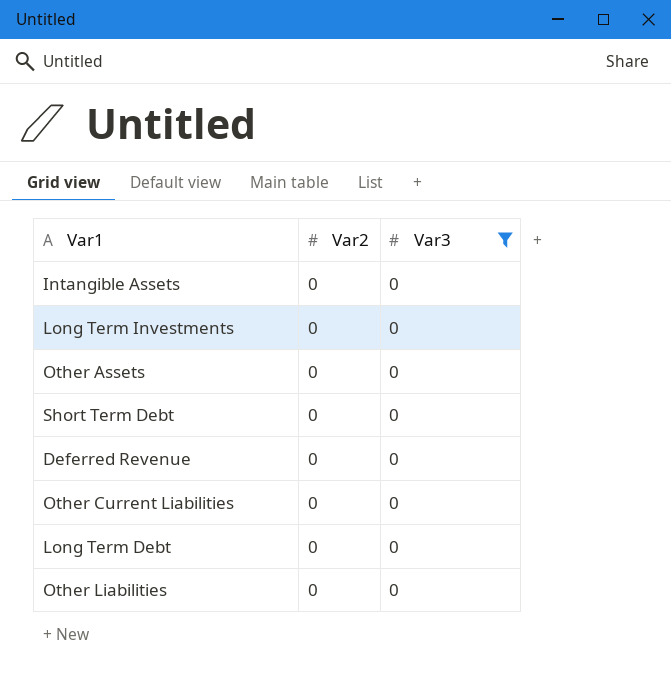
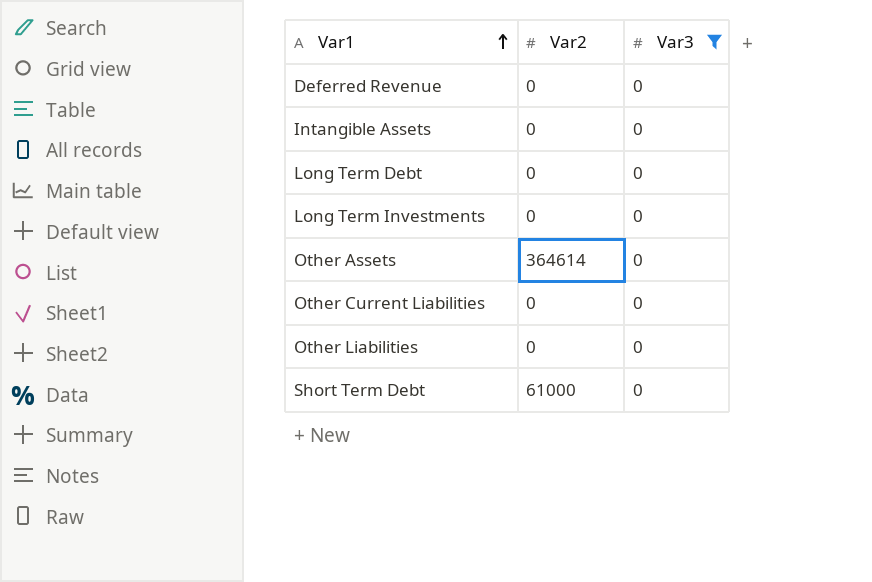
row order: none -> Var1 ascending
Other Assets | Var2: 0 -> 364614
Short Term Debt | Var2: 0 -> 61000

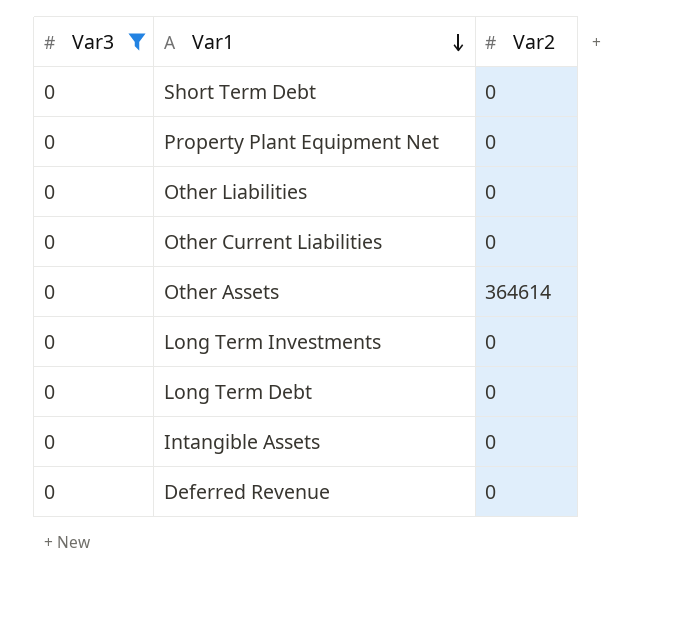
row order: Var1 ascending -> Var1 descending
column Var3 | position: 3 -> 1
Short Term Debt | Var2: 61000 -> 0
row Property Plant Equipment Net: none -> 0 | 0

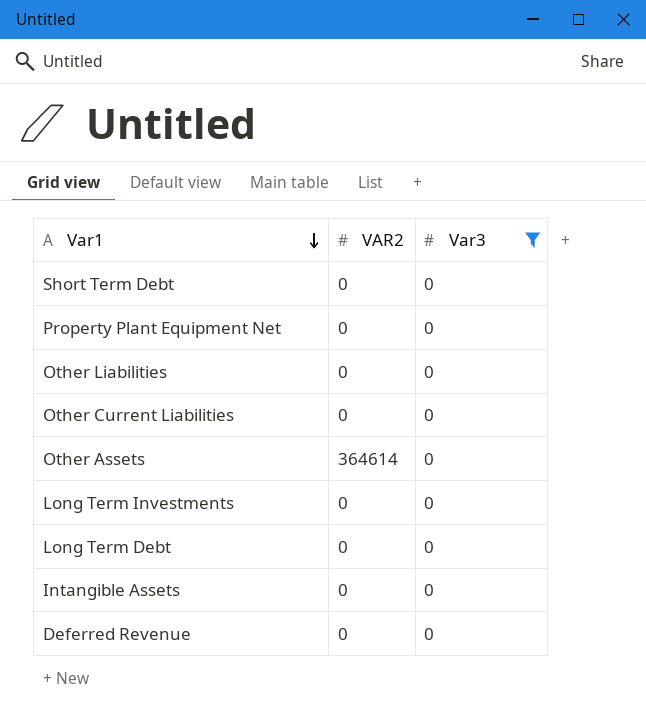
column name: Var2 -> VAR2
column Var3 | position: 1 -> 3

